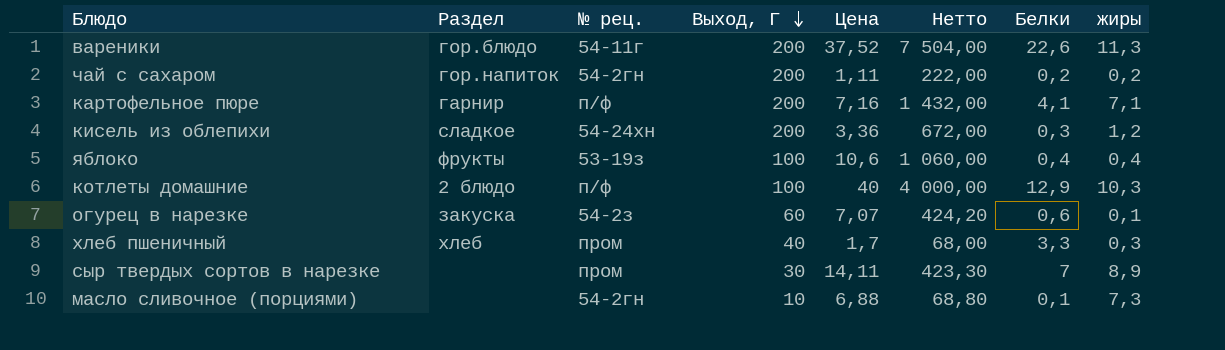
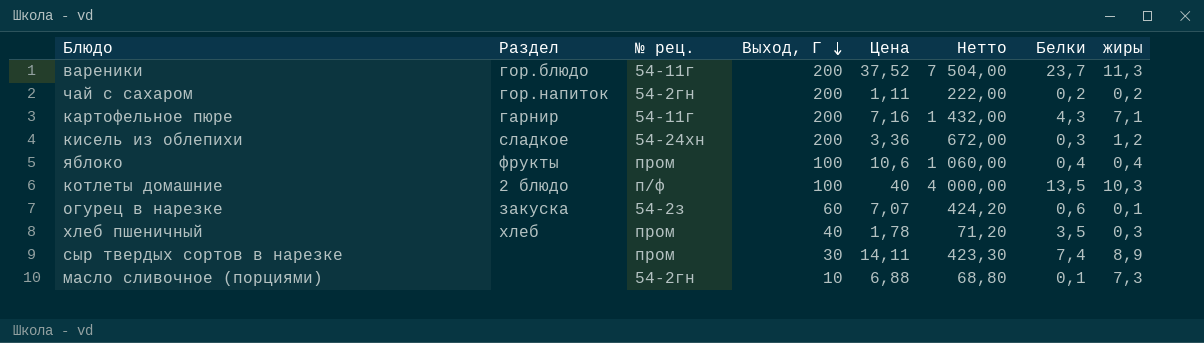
вареники | Белки: 22,6 -> 23,7
картофельное пюре | № рец.: п/ф -> 54-11г
картофельное пюре | Белки: 4,1 -> 4,3
яблоко | № рец.: 53-19з -> пром
котлеты домашние | Белки: 12,9 -> 13,5
хлеб пшеничный | Цена: 1,7 -> 1,78
хлеб пшеничный | Нетто: 68,00 -> 71,20
хлеб пшеничный | Белки: 3,3 -> 3,5
сыр твердых сортов в нарезке | Белки: 7 -> 7,4

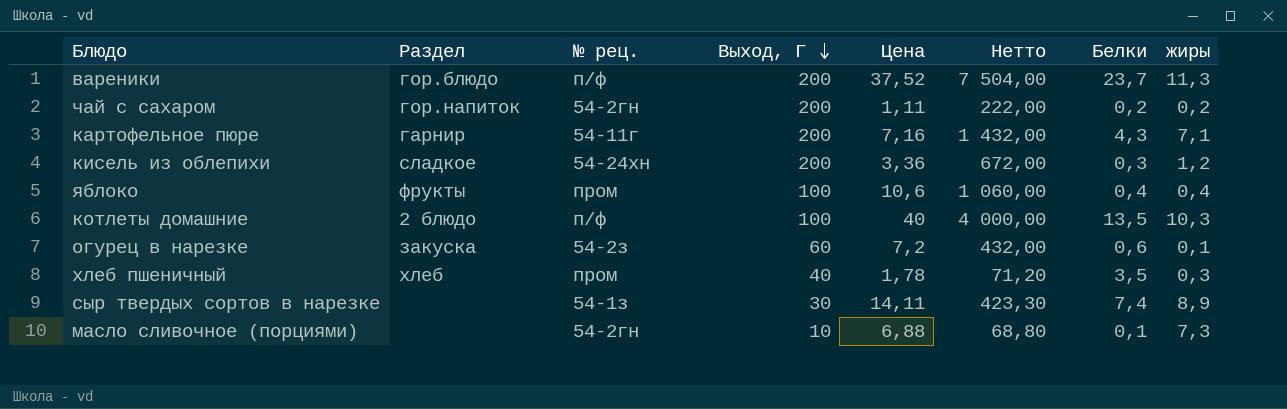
вареники | № рец.: 54-11г -> п/ф
огурец в нарезке | Цена: 7,07 -> 7,2
огурец в нарезке | Нетто: 424,20 -> 432,00
сыр твердых сортов в нарезке | № рец.: пром -> 54-1з

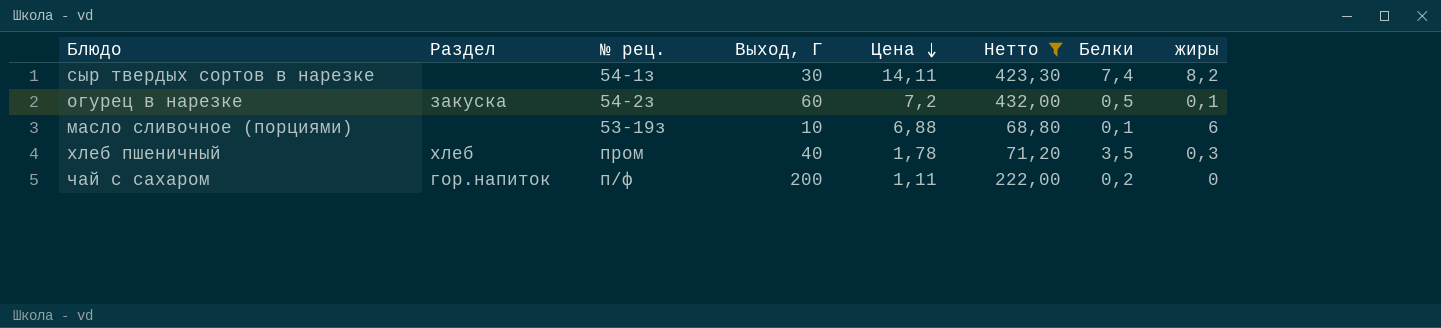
filter: none -> Нетто <= 432,00
row order: Выход, Г descending -> Цена descending
сыр твердых сортов в нарезке | жиры: 8,9 -> 8,2
огурец в нарезке | Белки: 0,6 -> 0,5
масло сливочное (порциями) | № рец.: 54-2гн -> 53-19з
масло сливочное (порциями) | жиры: 7,3 -> 6
чай с сахаром | № рец.: 54-2гн -> п/ф
чай с сахаром | жиры: 0,2 -> 0

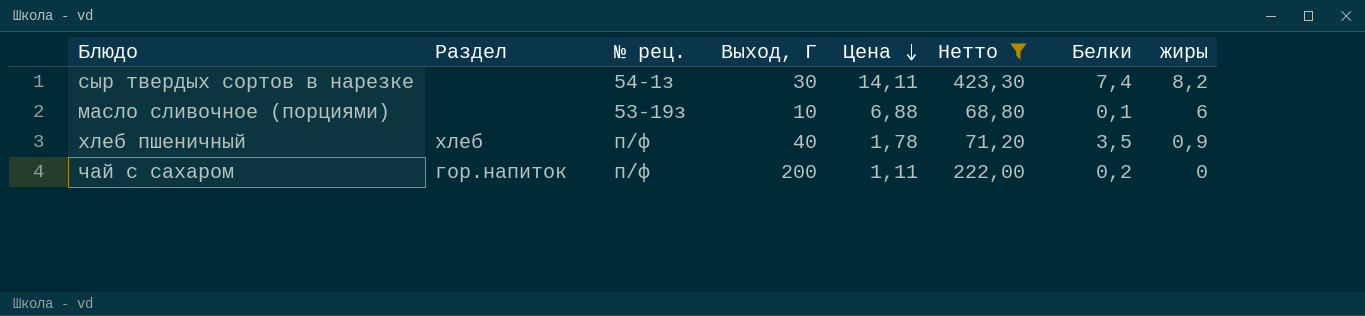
row огурец в нарезке: закуска | 54-2з | 60 | 7,2 | 432,00 | 0,5 | 0,1 -> none
хлеб пшеничный | № рец.: пром -> п/ф
хлеб пшеничный | жиры: 0,3 -> 0,9

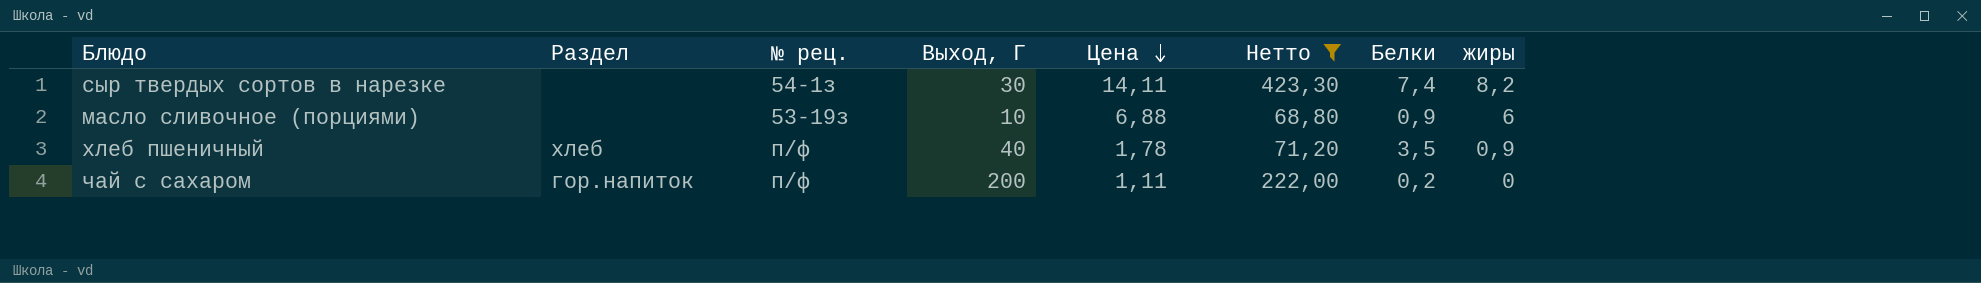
масло сливочное (порциями) | Белки: 0,1 -> 0,9

